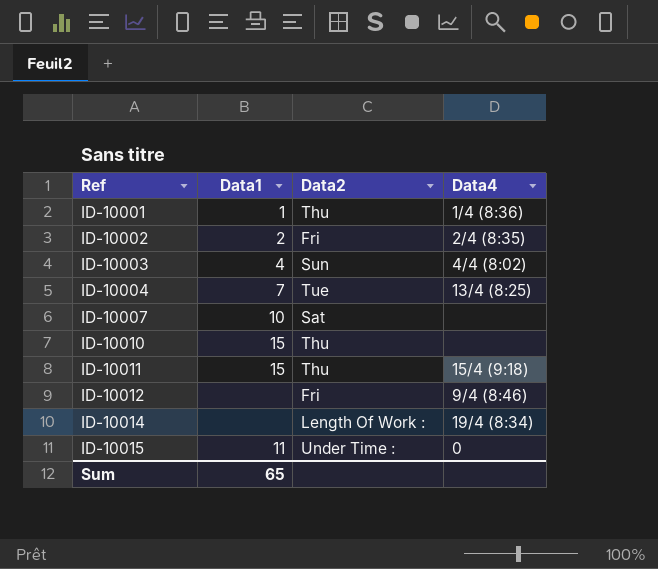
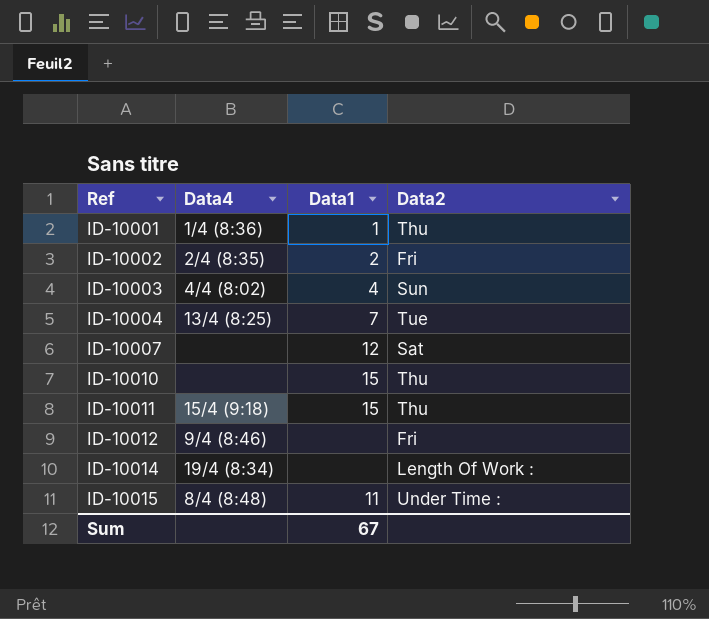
column Data4 | position: 4 -> 2
ID-10007 | Data1: 10 -> 12
ID-10015 | Data4: 0 -> 8/4 (8:48)
Sum | Data1: 65 -> 67

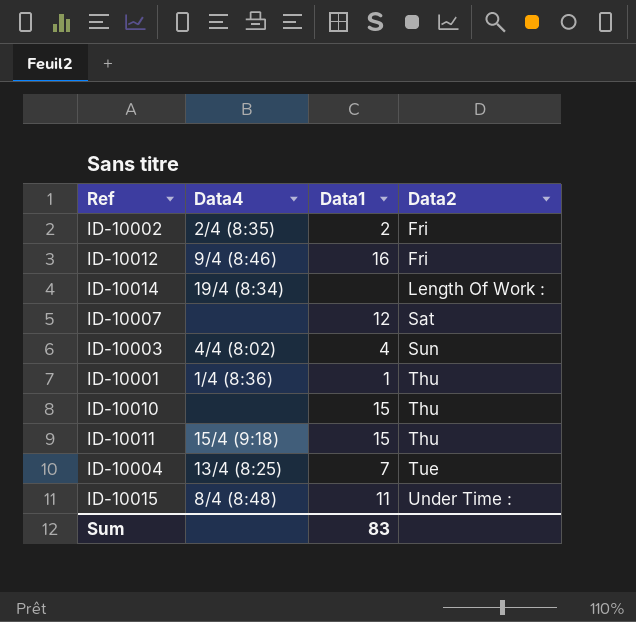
row order: Ref ascending -> Data2 ascending
ID-10012 | Data1: none -> 16
Sum | Data1: 67 -> 83

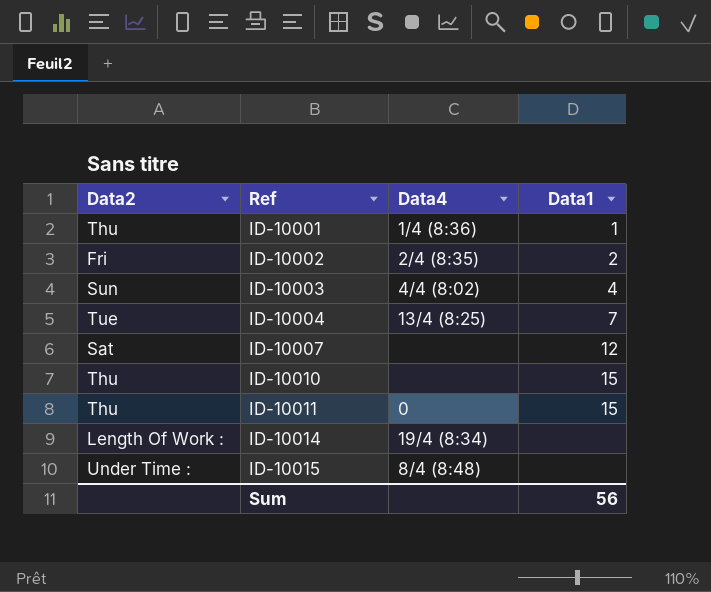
row order: Data2 ascending -> Ref ascending
column Data2 | position: 4 -> 1
row ID-10012: 9/4 (8:46) | 16 | Fri -> none
ID-10011 | Data4: 15/4 (9:18) -> 0
ID-10015 | Data1: 11 -> none
Sum | Data1: 83 -> 56

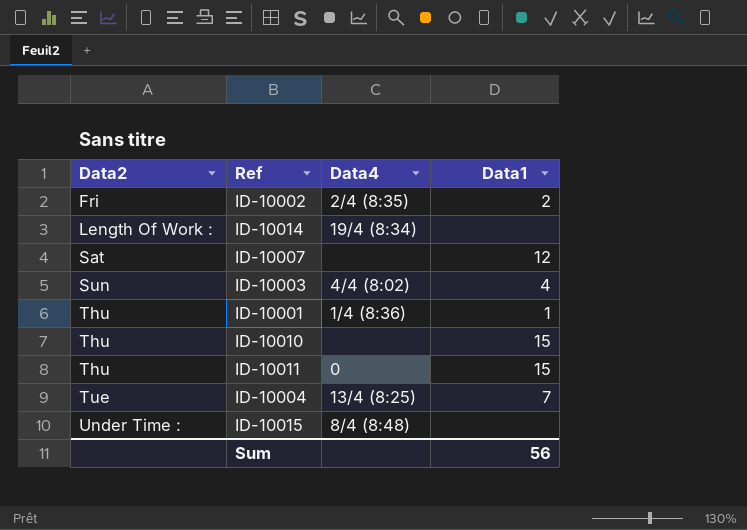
row order: Ref ascending -> Data2 ascending

